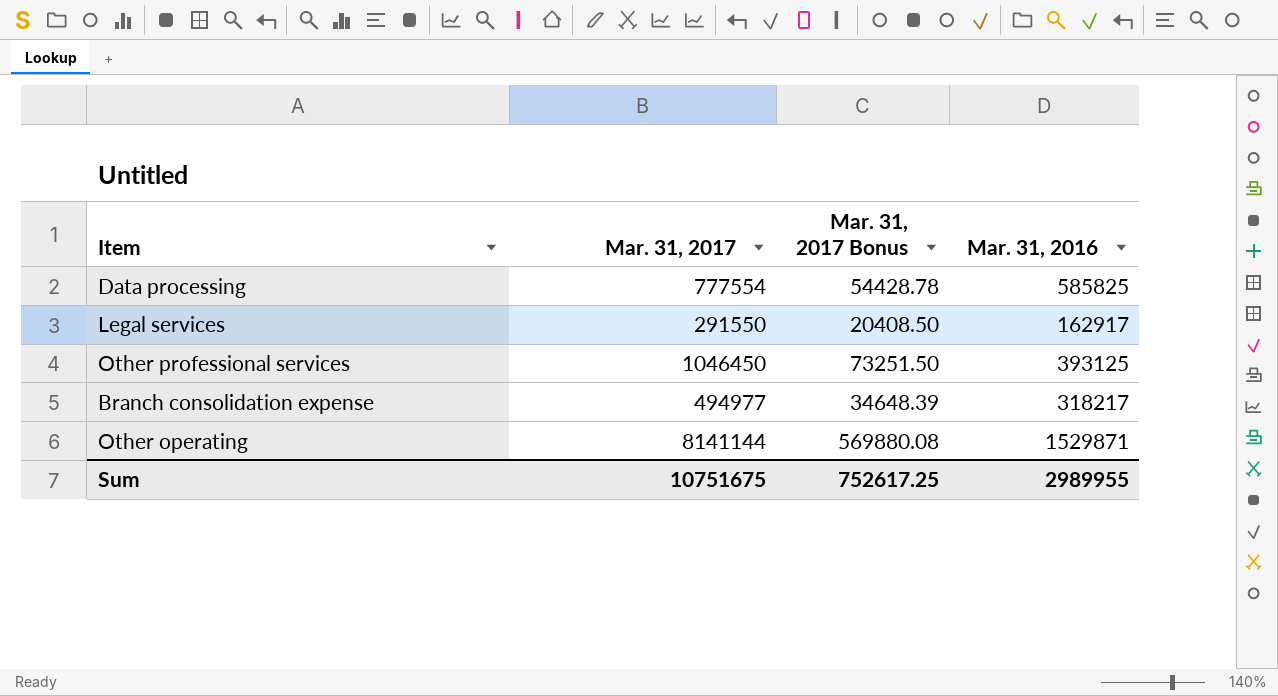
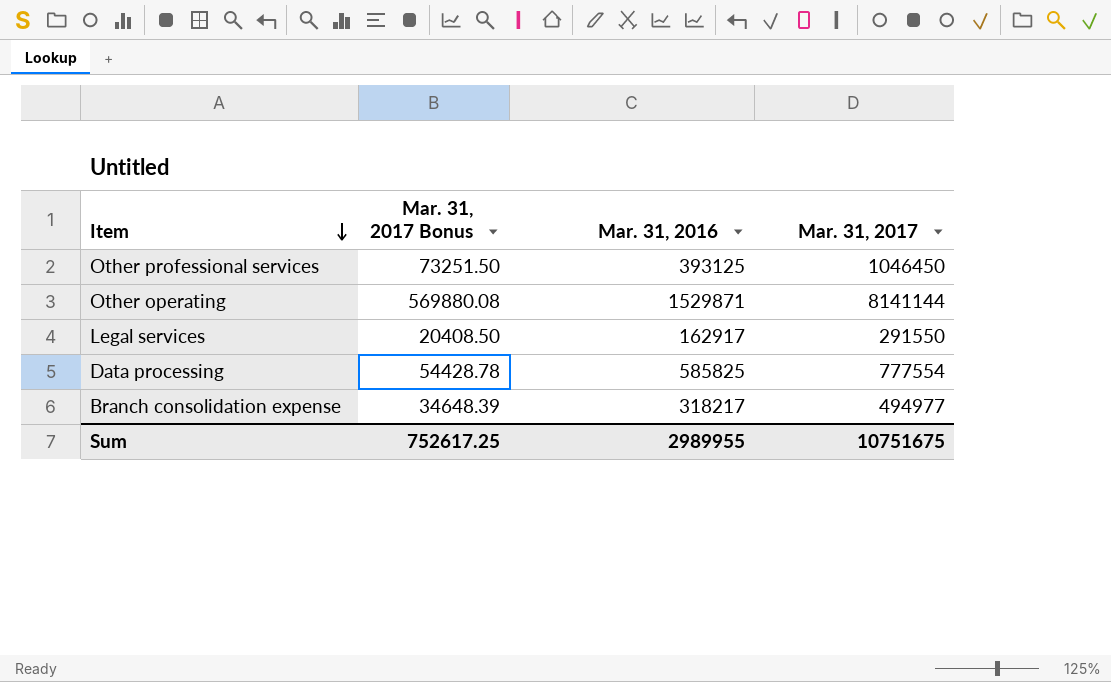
row order: none -> Item descending
column Mar. 31, 2017 | position: 2 -> 4

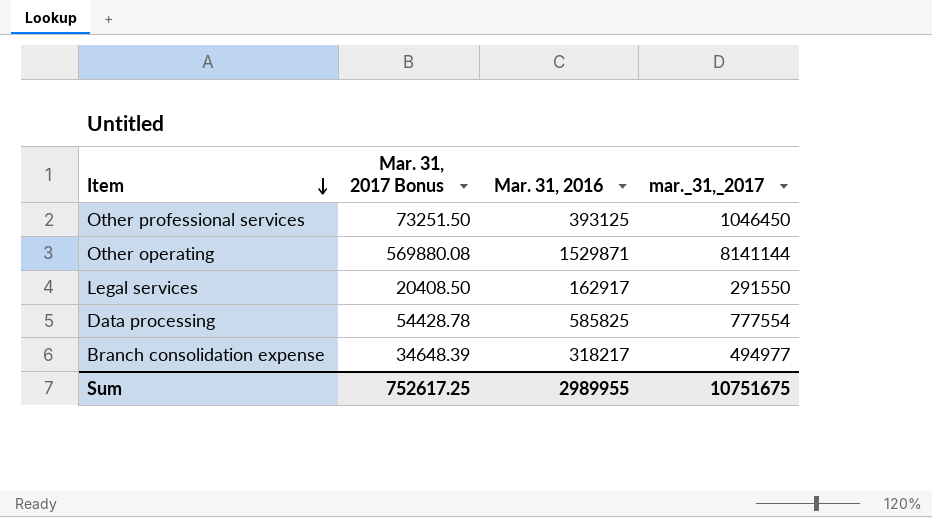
column name: Mar. 31, 2017 -> mar._31,_2017

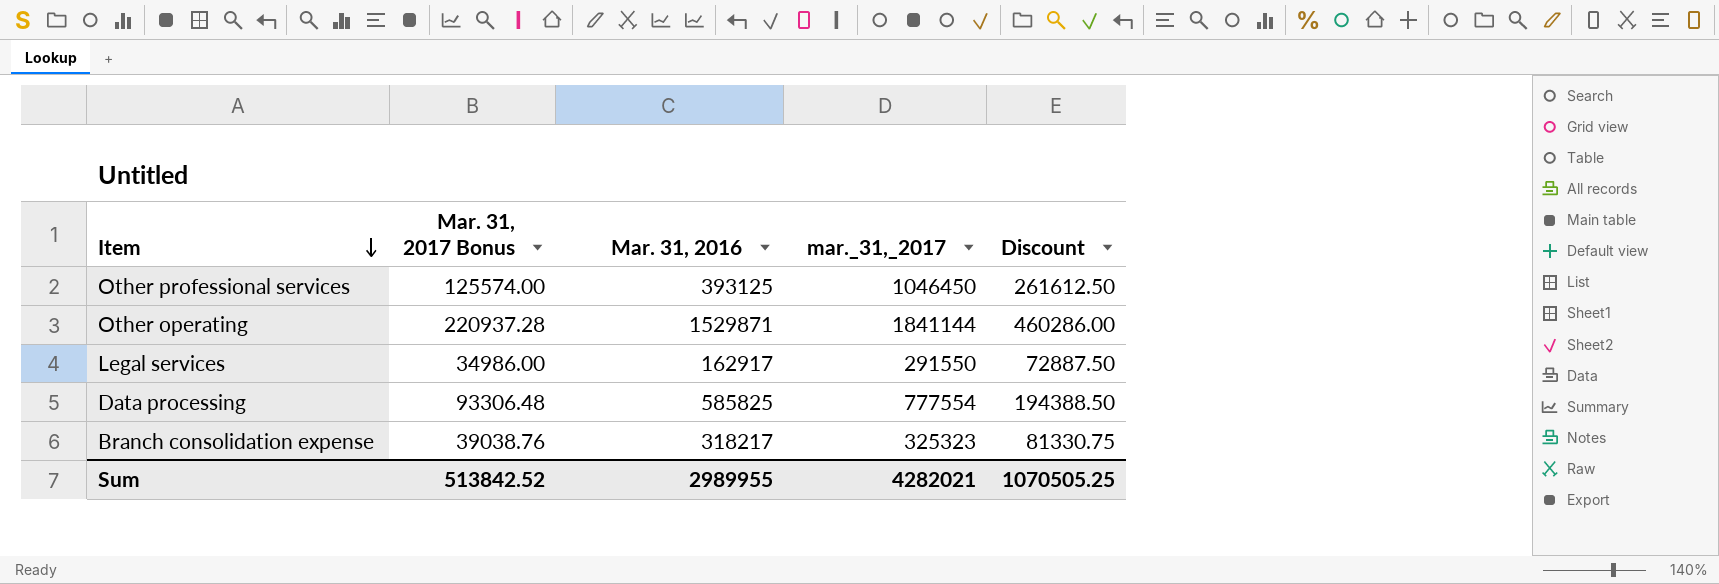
column Mar. 31, 2017 Bonus | formula: [mar._31,_2017] * 0.07 -> [mar._31,_2017] * 0.12
column Discount | formula: none -> [mar._31,_2017] * 0.25
Other operating | mar._31,_2017: 8141144 -> 1841144
Branch consolidation expense | mar._31,_2017: 494977 -> 325323
Sum | Mar. 31, 2017 Bonus: 752617.25 -> 513842.52
Sum | mar._31,_2017: 10751675 -> 4282021

